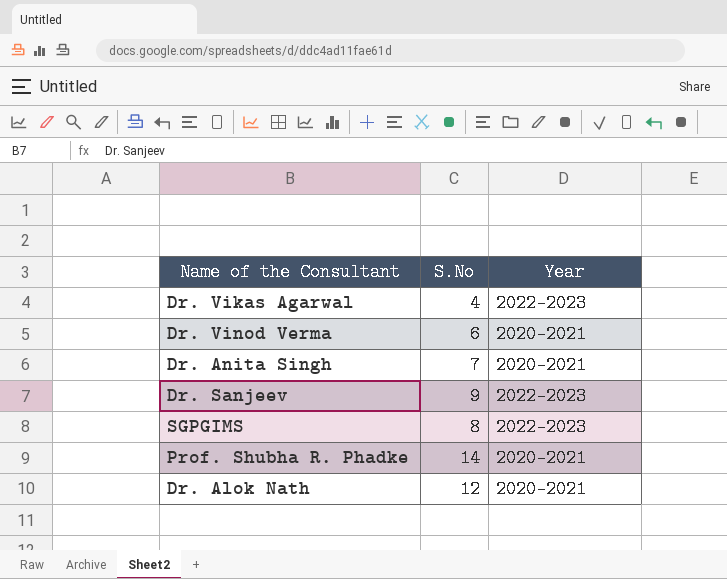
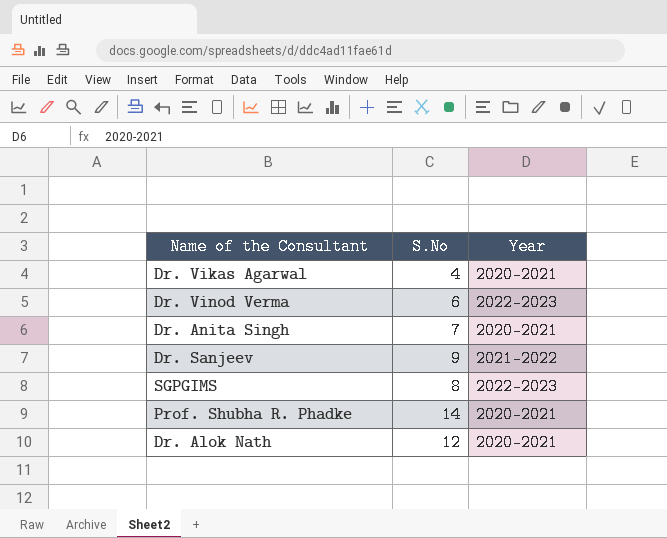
Dr. Vikas Agarwal | Year: 2022-2023 -> 2020-2021
Dr. Vinod Verma | Year: 2020-2021 -> 2022-2023
Dr. Sanjeev | Year: 2022-2023 -> 2021-2022

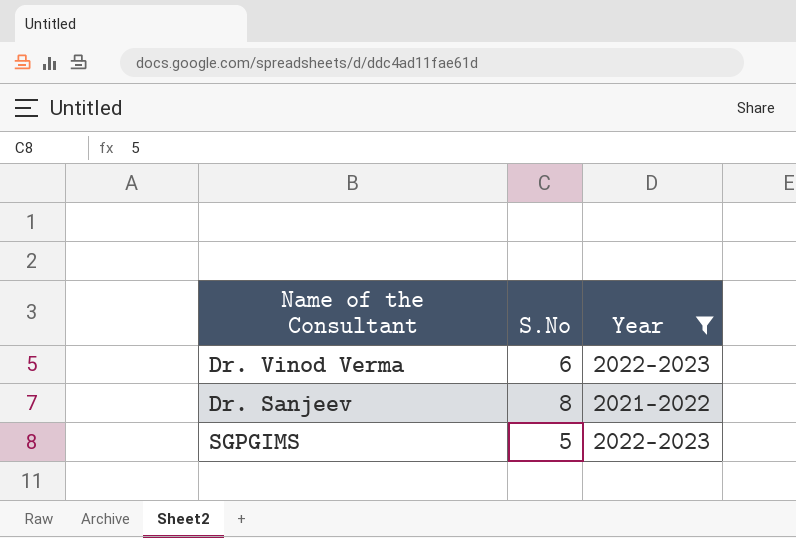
filter: none -> Year != 2020-2021
Dr. Sanjeev | S.No: 9 -> 8
SGPGIMS | S.No: 8 -> 5

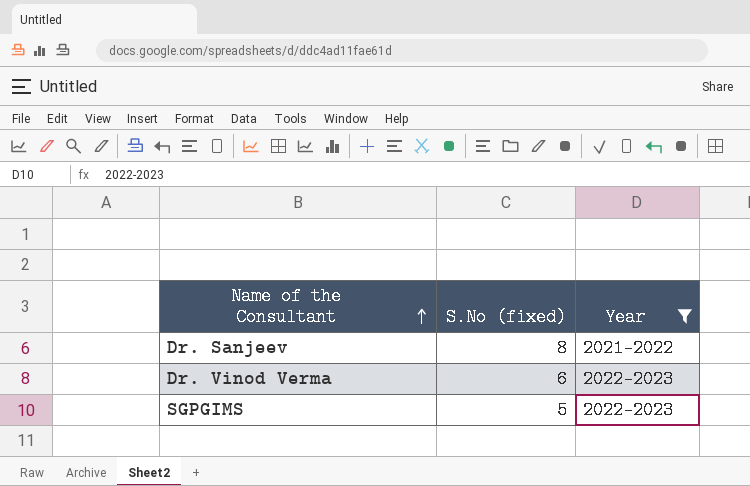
row order: none -> Name of the Consultant ascending
column name: S.No -> S.No (fixed)

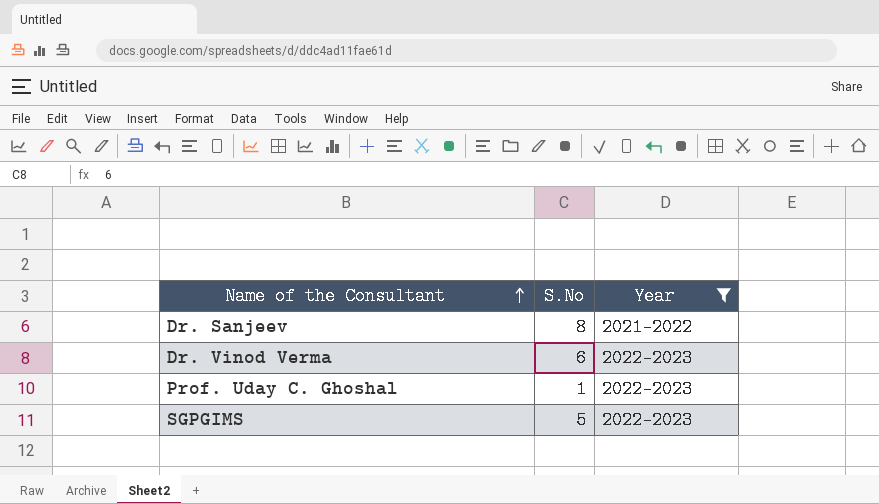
column name: S.No (fixed) -> S.No
row Prof. Uday C. Ghoshal: none -> 1 | 2022-2023

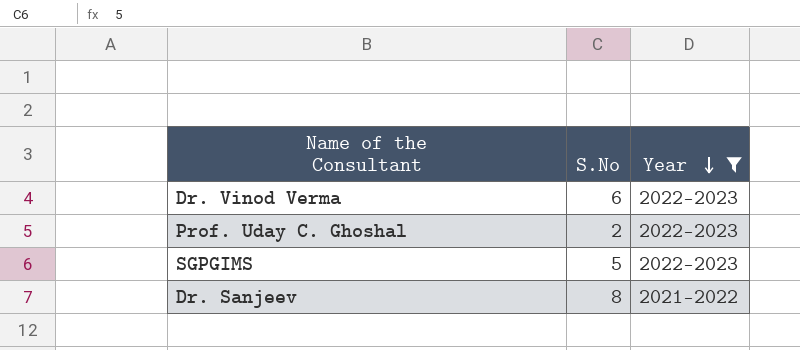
row order: Name of the Consultant ascending -> Year descending
Prof. Uday C. Ghoshal | S.No: 1 -> 2

